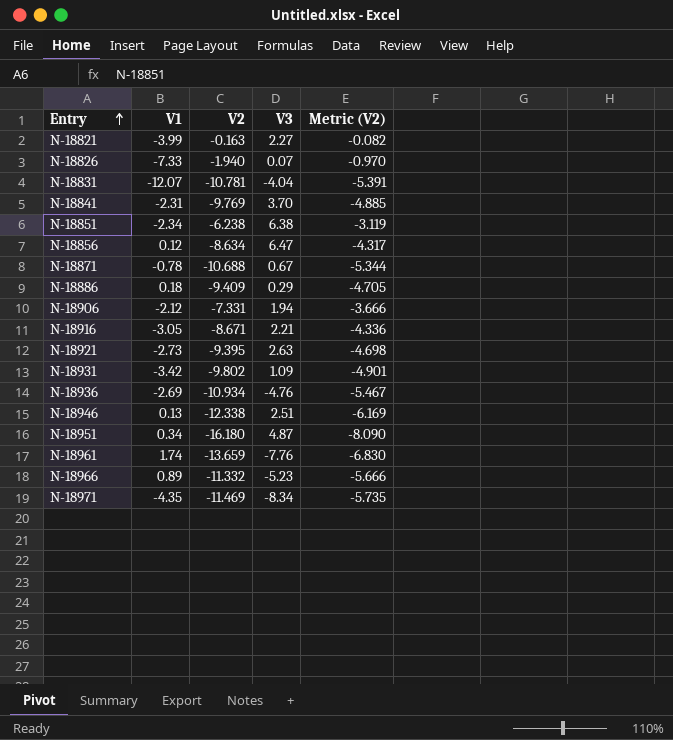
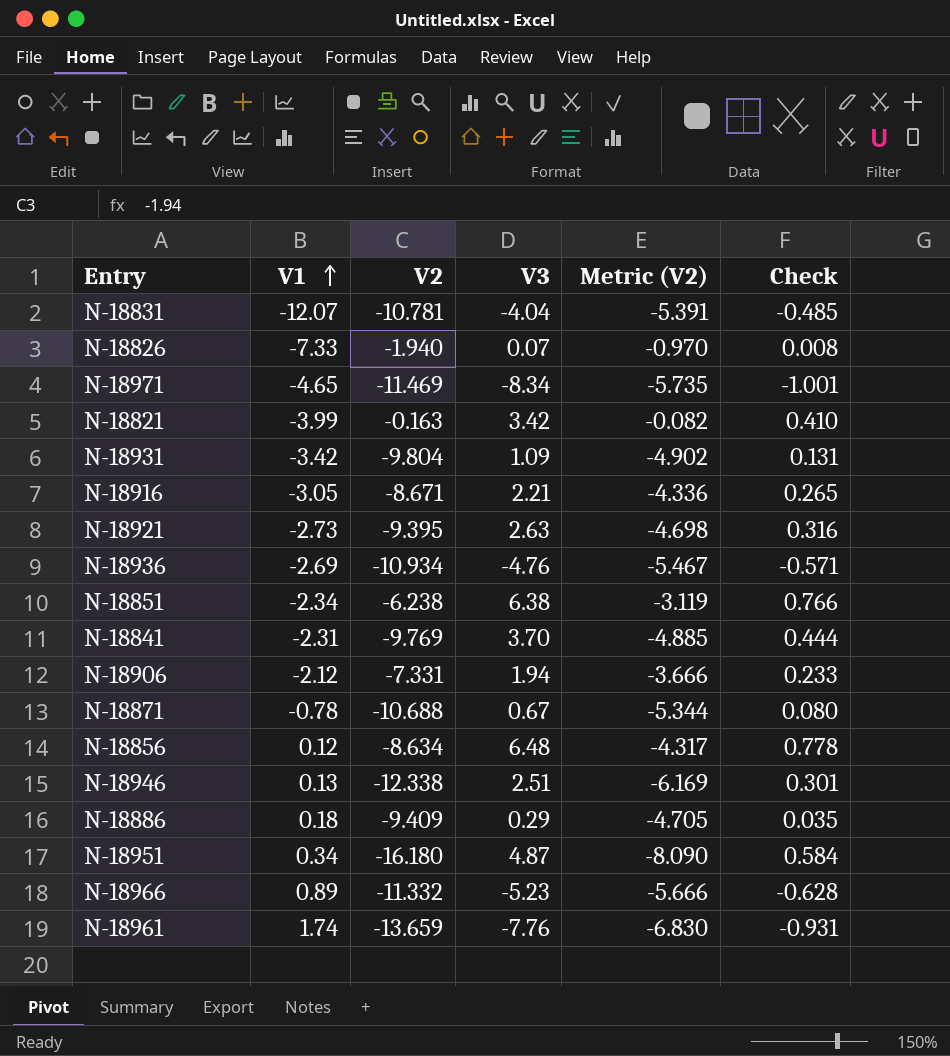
row order: Entry ascending -> V1 ascending
column Check | formula: none -> [V3] * 0.12
N-18971 | V1: -4.35 -> -4.65
N-18821 | V3: 2.27 -> 3.42
N-18931 | V2: -9.802 -> -9.804
N-18931 | Metric (V2): -4.901 -> -4.902
N-18856 | V3: 6.47 -> 6.48

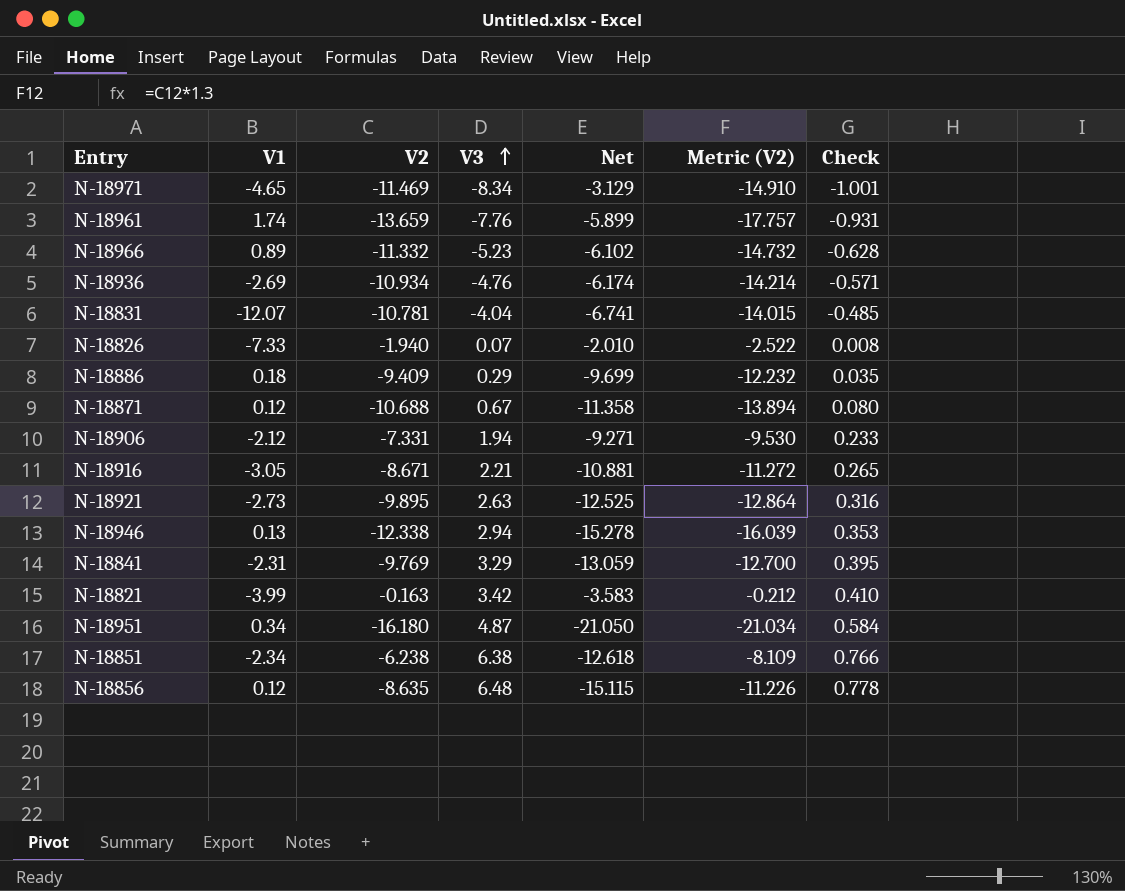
row order: V1 ascending -> V3 ascending
column Net | formula: none -> [V2] - [V3]
column Metric (V2) | formula: [V2] * 0.5 -> [V2] * 1.3
row N-18931: -3.42 | -9.804 | 1.09 | -4.902 | 0.131 -> none
N-18871 | V1: -0.78 -> 0.12
N-18921 | V2: -9.395 -> -9.895
N-18946 | V3: 2.51 -> 2.94
N-18946 | Check: 0.301 -> 0.353
N-18841 | V3: 3.70 -> 3.29
N-18841 | Check: 0.444 -> 0.395
N-18856 | V2: -8.634 -> -8.635

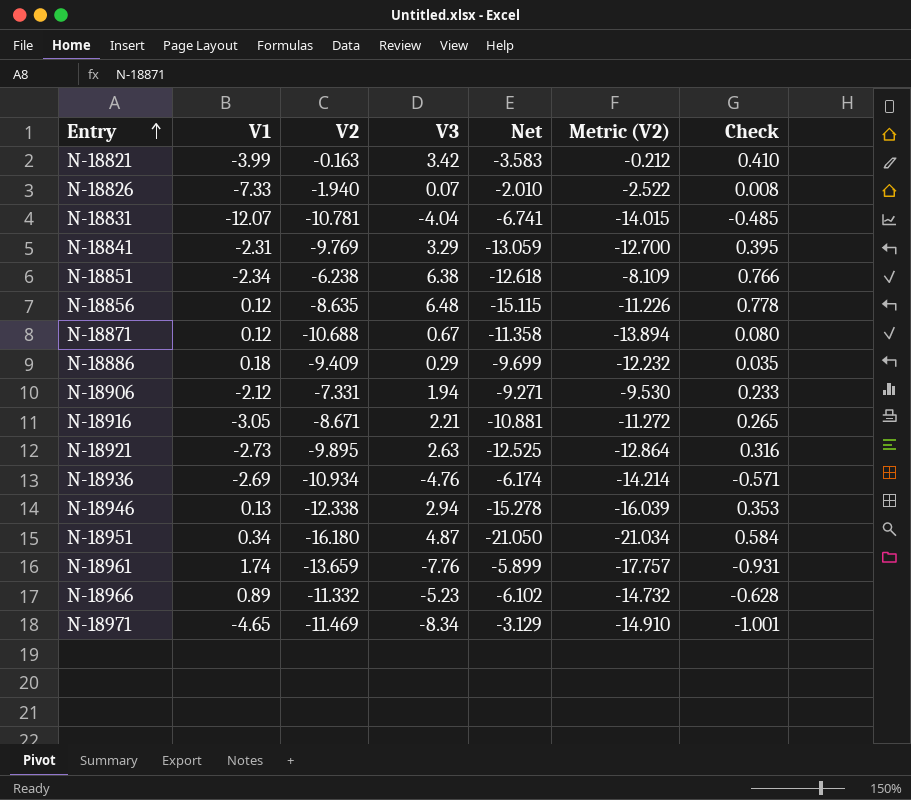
row order: V3 ascending -> Entry ascending

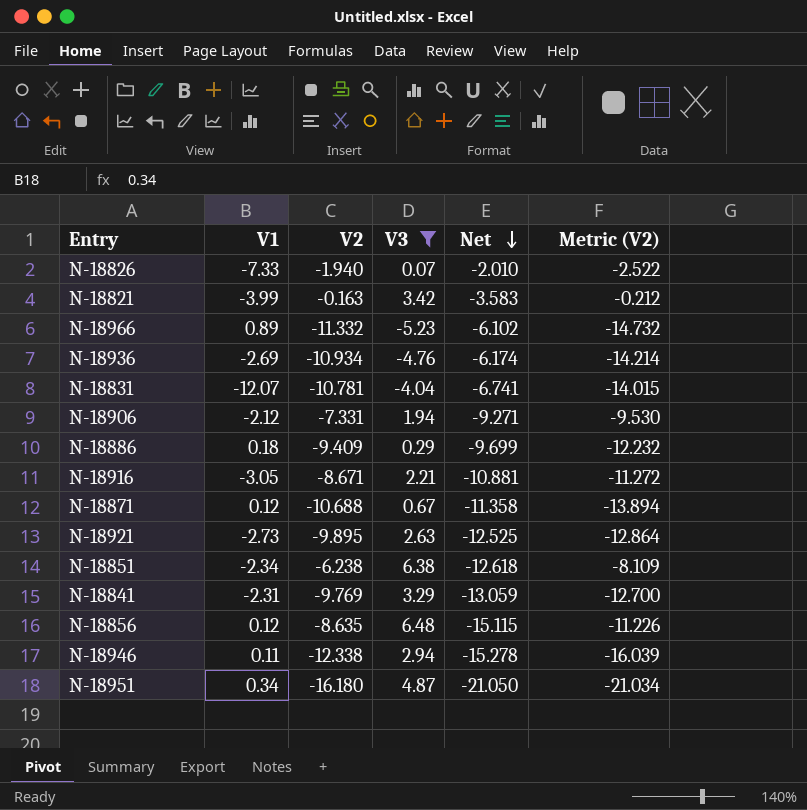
filter: none -> V3 >= -5.23
row order: Entry ascending -> Net descending
column Check | formula: [V3] * 0.12 -> none
N-18946 | V1: 0.13 -> 0.11

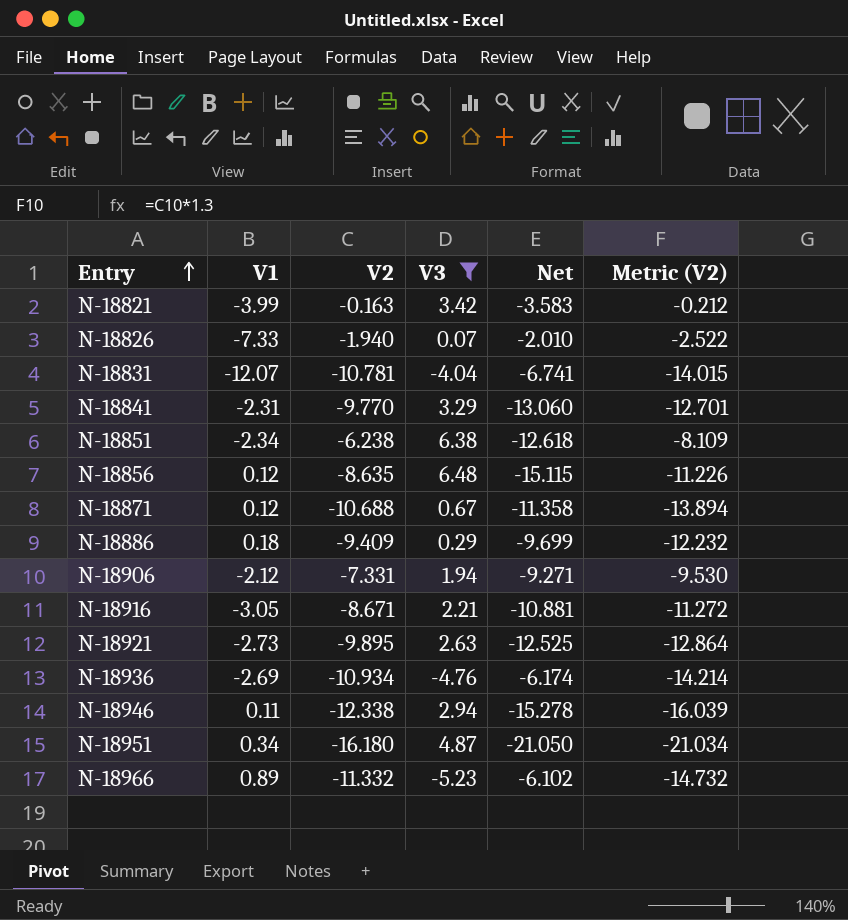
row order: Net descending -> Entry ascending
N-18841 | V2: -9.769 -> -9.770
N-18841 | Net: -13.059 -> -13.060
N-18841 | Metric (V2): -12.700 -> -12.701

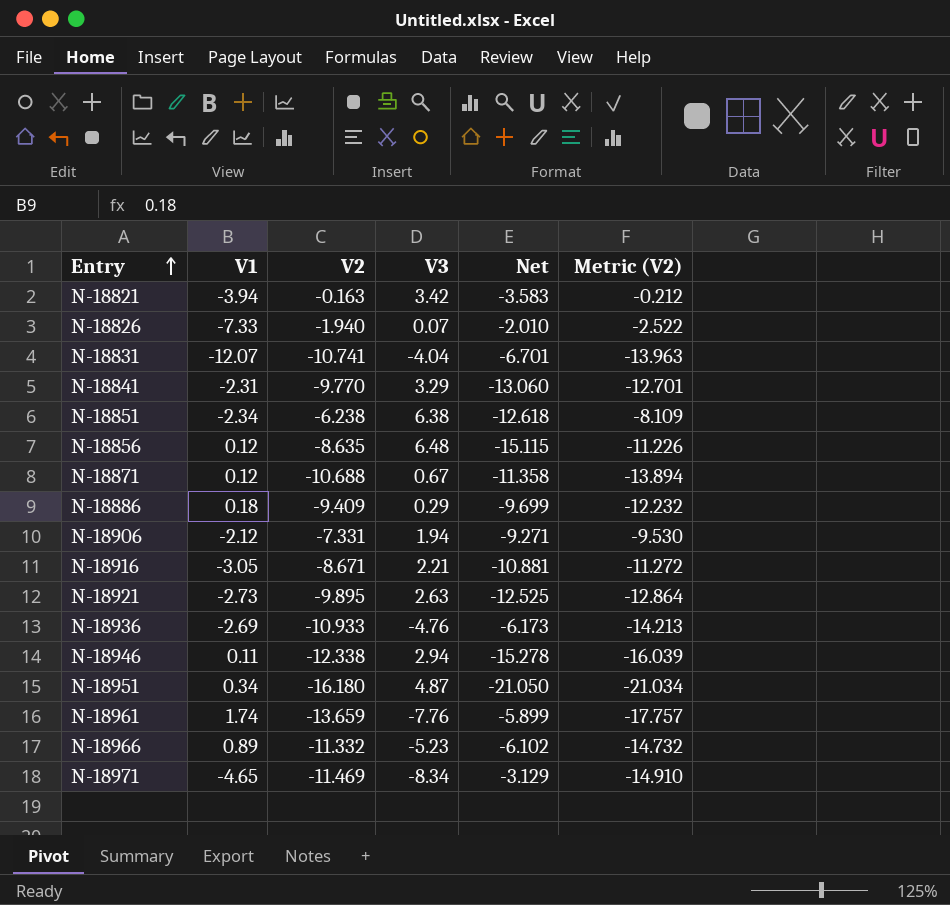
filter: V3 >= -5.23 -> none
N-18821 | V1: -3.99 -> -3.94
N-18831 | V2: -10.781 -> -10.741
N-18831 | Net: -6.741 -> -6.701
N-18831 | Metric (V2): -14.015 -> -13.963
N-18936 | V2: -10.934 -> -10.933
N-18936 | Net: -6.174 -> -6.173
N-18936 | Metric (V2): -14.214 -> -14.213

